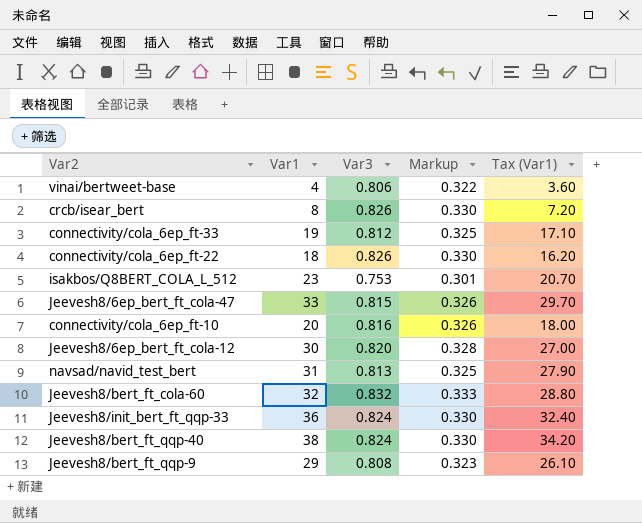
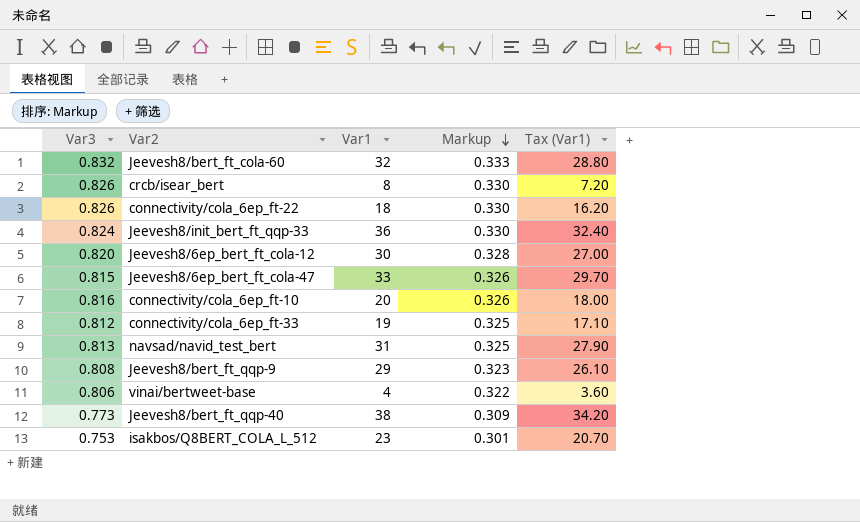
row order: none -> Markup descending
column Var3 | position: 3 -> 1
Jeevesh8/bert_ft_qqp-40 | Var3: 0.824 -> 0.773
Jeevesh8/bert_ft_qqp-40 | Markup: 0.330 -> 0.309

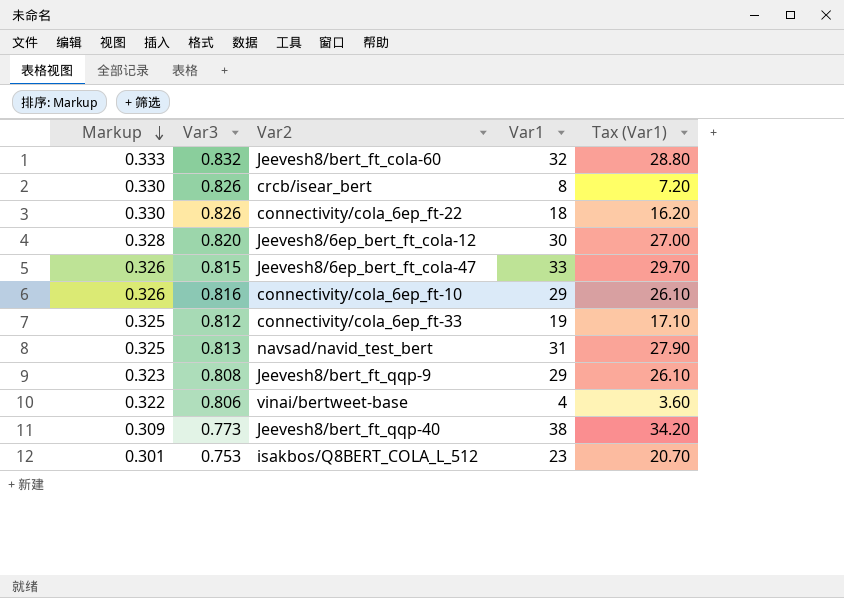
column Markup | position: 4 -> 1
row Jeevesh8/init_bert_ft_qqp-33: 0.824 | 36 | 0.330 | 32.40 -> none
connectivity/cola_6ep_ft-10 | Var1: 20 -> 29
connectivity/cola_6ep_ft-10 | Tax (Var1): 18.00 -> 26.10

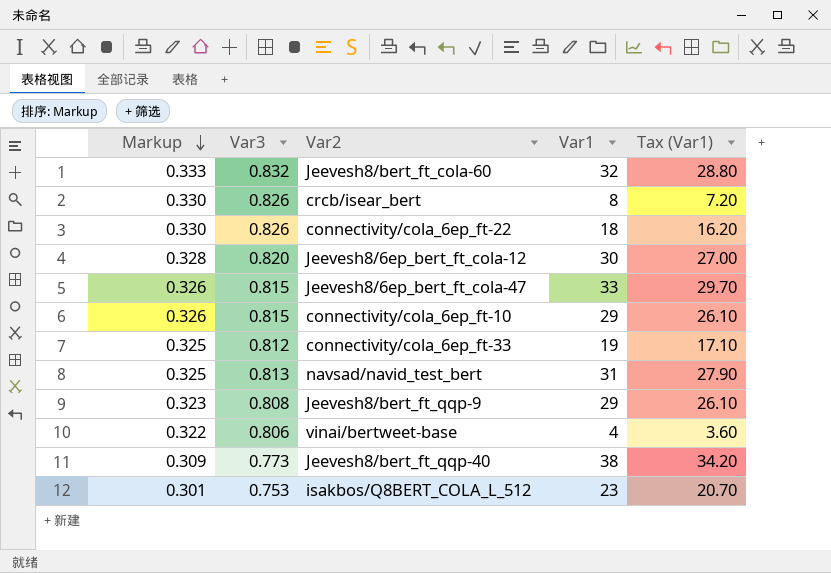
connectivity/cola_6ep_ft-10 | Var3: 0.816 -> 0.815

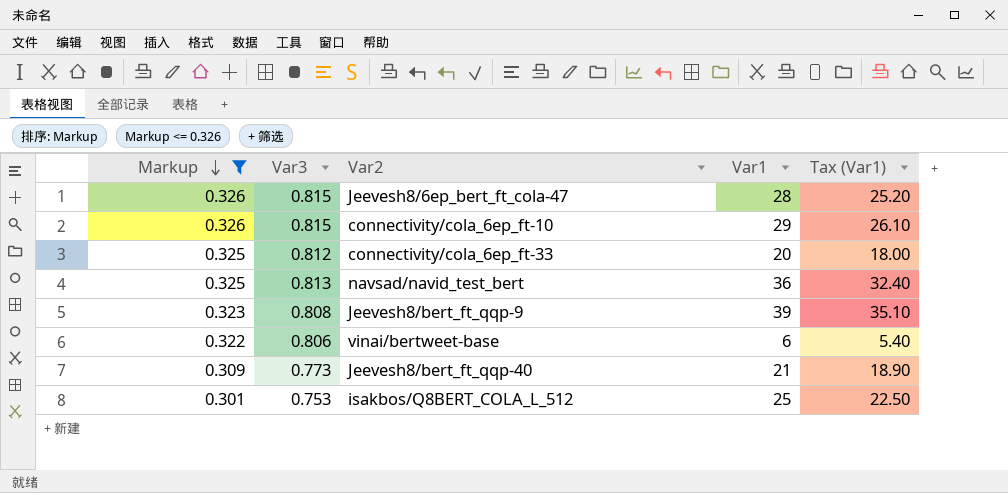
filter: none -> Markup <= 0.326
Jeevesh8/6ep_bert_ft_cola-47 | Var1: 33 -> 28
Jeevesh8/6ep_bert_ft_cola-47 | Tax (Var1): 29.70 -> 25.20
connectivity/cola_6ep_ft-33 | Var1: 19 -> 20
connectivity/cola_6ep_ft-33 | Tax (Var1): 17.10 -> 18.00
navsad/navid_test_bert | Var1: 31 -> 36
navsad/navid_test_bert | Tax (Var1): 27.90 -> 32.40
Jeevesh8/bert_ft_qqp-9 | Var1: 29 -> 39
Jeevesh8/bert_ft_qqp-9 | Tax (Var1): 26.10 -> 35.10
vinai/bertweet-base | Var1: 4 -> 6
vinai/bertweet-base | Tax (Var1): 3.60 -> 5.40
Jeevesh8/bert_ft_qqp-40 | Var1: 38 -> 21
Jeevesh8/bert_ft_qqp-40 | Tax (Var1): 34.20 -> 18.90
isakbos/Q8BERT_COLA_L_512 | Var1: 23 -> 25
isakbos/Q8BERT_COLA_L_512 | Tax (Var1): 20.70 -> 22.50

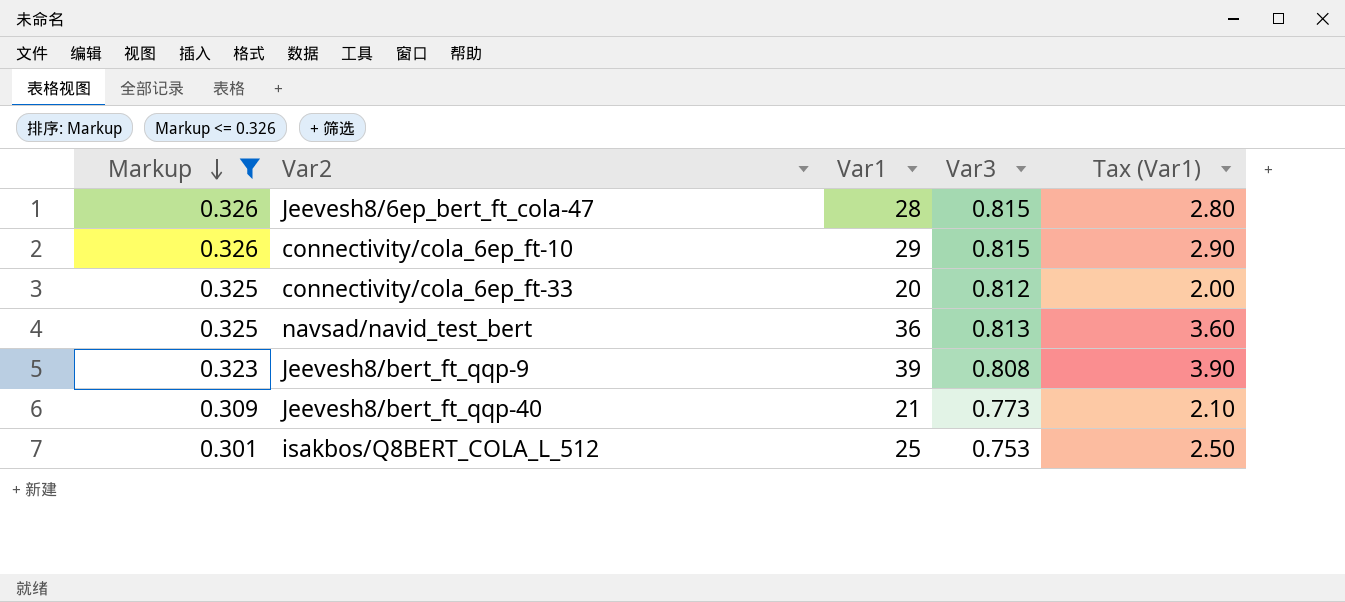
column Var3 | position: 2 -> 4
column Tax (Var1) | formula: [Var1] * 0.9 -> [Var1] * 0.1
row vinai/bertweet-base: 0.322 | 0.806 | 6 | 5.40 -> none

